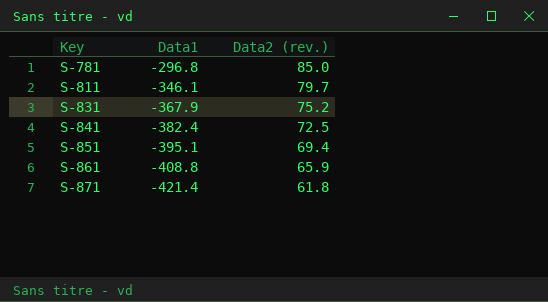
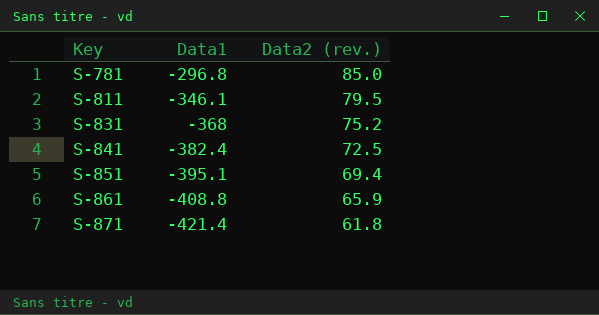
S-811 | Data2 (rev.): 79.7 -> 79.5
S-831 | Data1: -367.9 -> -368

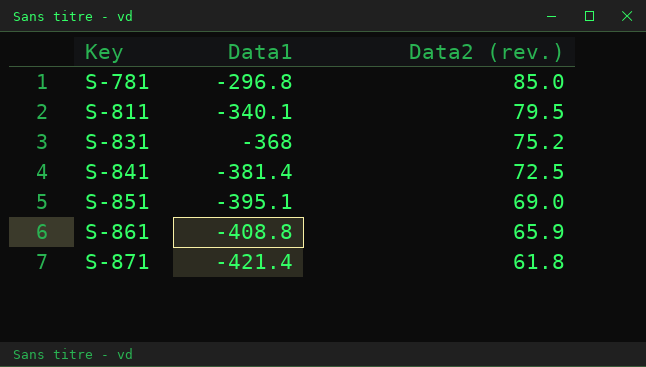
S-811 | Data1: -346.1 -> -340.1
S-841 | Data1: -382.4 -> -381.4
S-851 | Data2 (rev.): 69.4 -> 69.0

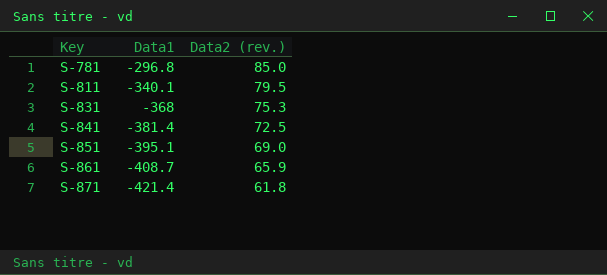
S-831 | Data2 (rev.): 75.2 -> 75.3
S-861 | Data1: -408.8 -> -408.7

